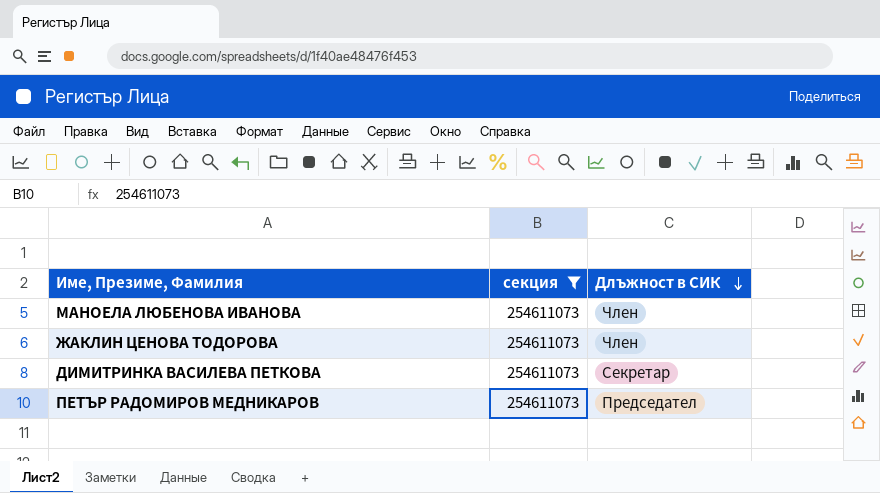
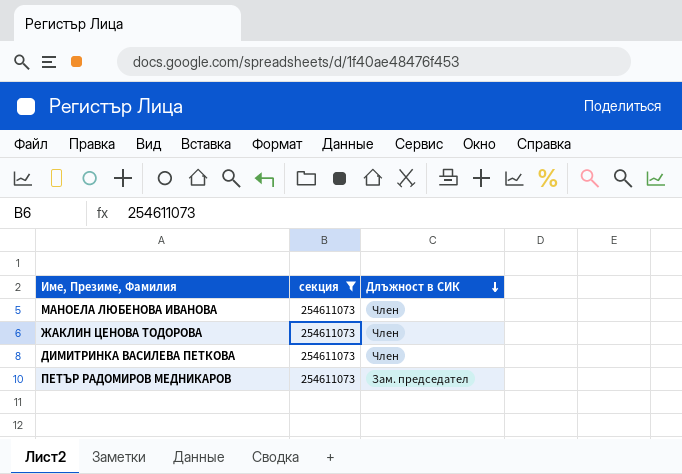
ДИМИТРИНКА ВАСИЛЕВА ПЕТКОВА | Длъжност в СИК: Секретар -> Член
ПЕТЪР РАДОМИРОВ МЕДНИКАРОВ | Длъжност в СИК: Председател -> Зам. председател

